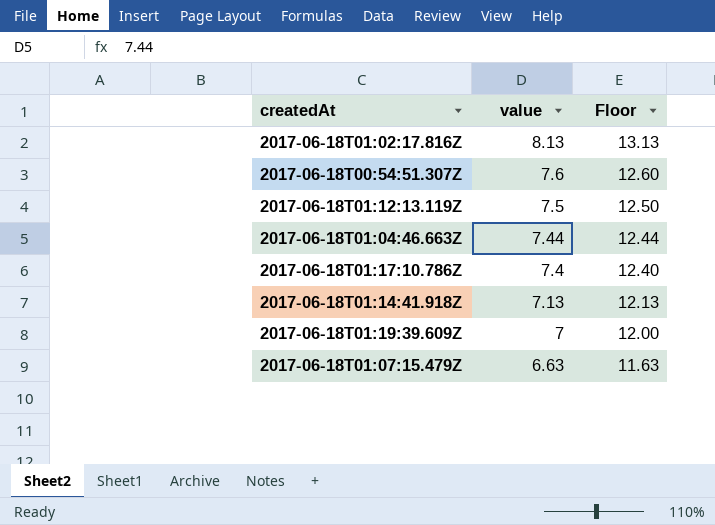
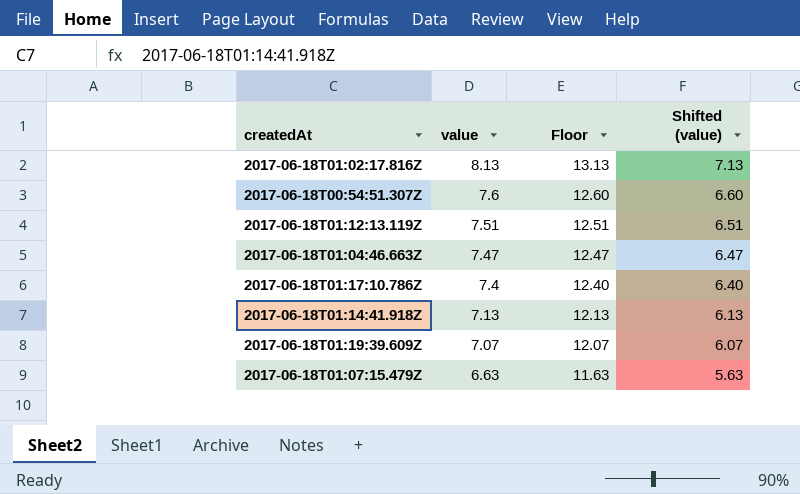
column Shifted (value) | formula: none -> [value] - 1
2017-06-18T01:12:13.119Z | value: 7.5 -> 7.51
2017-06-18T01:12:13.119Z | Floor: 12.50 -> 12.51
2017-06-18T01:04:46.663Z | value: 7.44 -> 7.47
2017-06-18T01:04:46.663Z | Floor: 12.44 -> 12.47
2017-06-18T01:19:39.609Z | value: 7 -> 7.07
2017-06-18T01:19:39.609Z | Floor: 12.00 -> 12.07

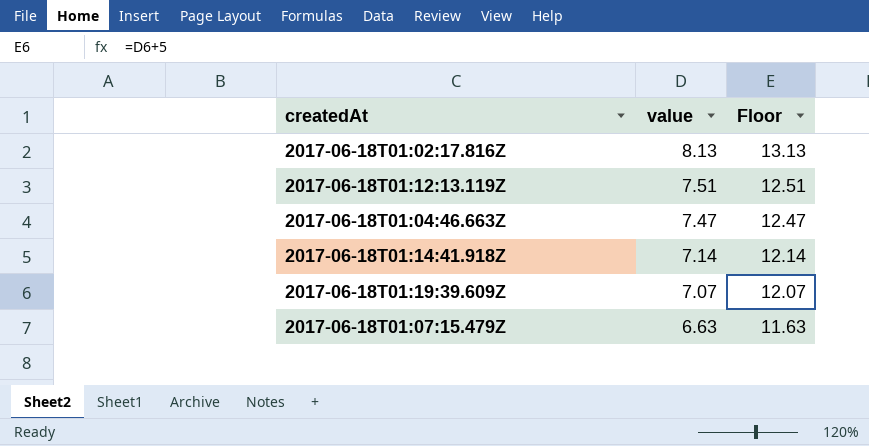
column Shifted (value) | formula: [value] - 1 -> none
row 2017-06-18T00:54:51.307Z: 7.6 | 12.60 | 6.60 -> none
row 2017-06-18T01:17:10.786Z: 7.4 | 12.40 | 6.40 -> none
2017-06-18T01:14:41.918Z | value: 7.13 -> 7.14
2017-06-18T01:14:41.918Z | Floor: 12.13 -> 12.14

